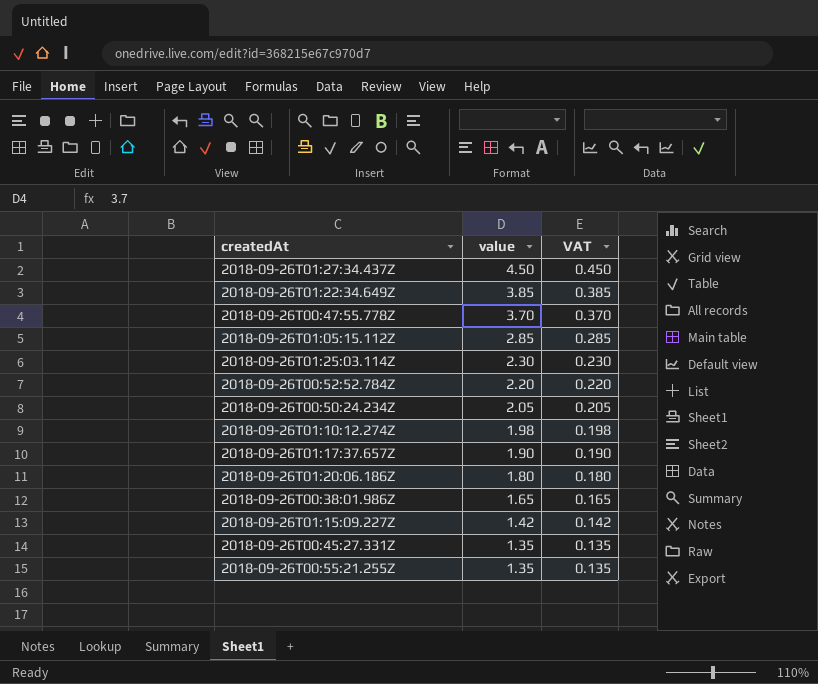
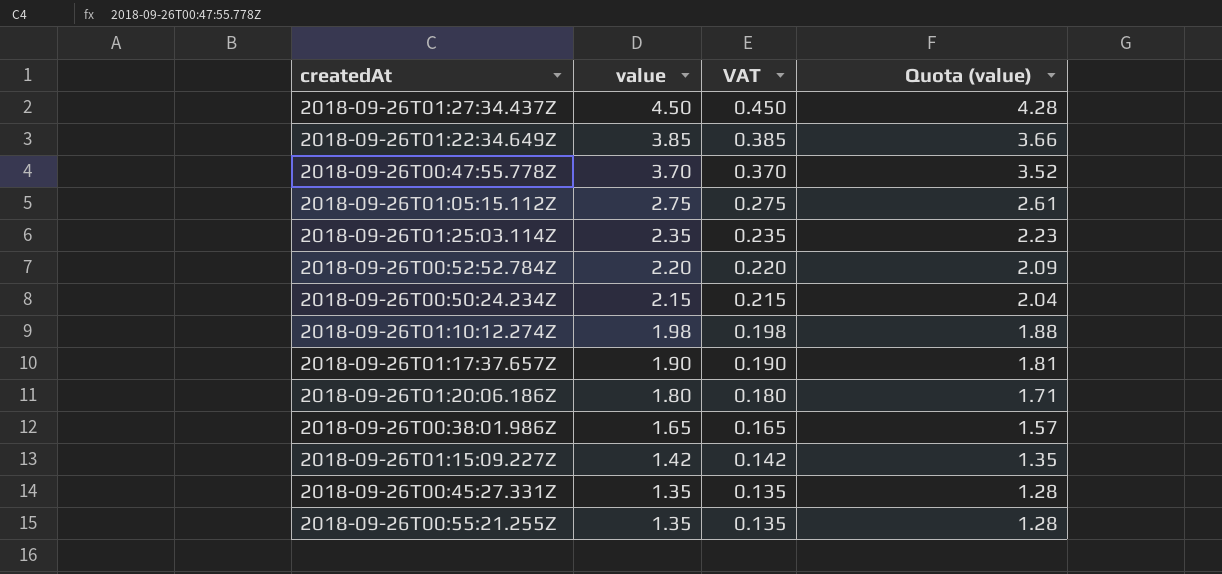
column Quota (value) | formula: none -> [value] * 0.95
2018-09-26T01:05:15.112Z | value: 2.85 -> 2.75
2018-09-26T01:05:15.112Z | VAT: 0.285 -> 0.275
2018-09-26T01:25:03.114Z | value: 2.30 -> 2.35
2018-09-26T01:25:03.114Z | VAT: 0.230 -> 0.235
2018-09-26T00:50:24.234Z | value: 2.05 -> 2.15
2018-09-26T00:50:24.234Z | VAT: 0.205 -> 0.215

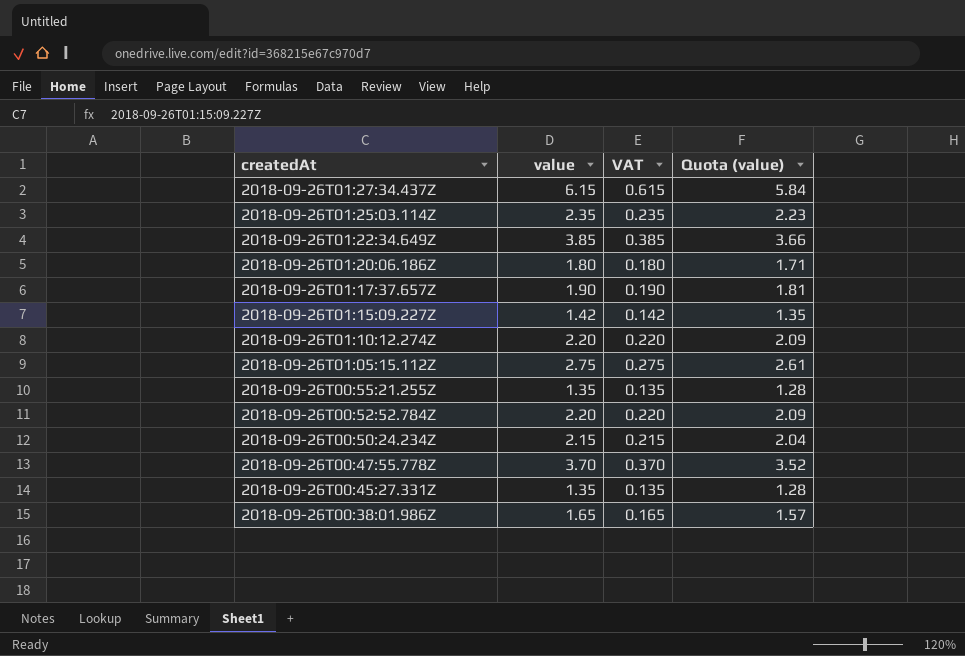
row order: value descending -> createdAt descending
2018-09-26T01:27:34.437Z | value: 4.50 -> 6.15
2018-09-26T01:27:34.437Z | VAT: 0.450 -> 0.615
2018-09-26T01:27:34.437Z | Quota (value): 4.28 -> 5.84
2018-09-26T01:10:12.274Z | value: 1.98 -> 2.20
2018-09-26T01:10:12.274Z | VAT: 0.198 -> 0.220
2018-09-26T01:10:12.274Z | Quota (value): 1.88 -> 2.09

